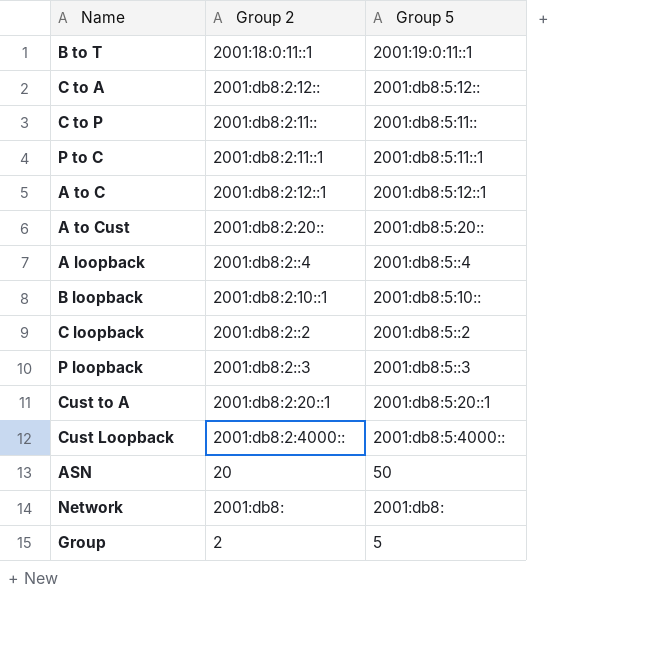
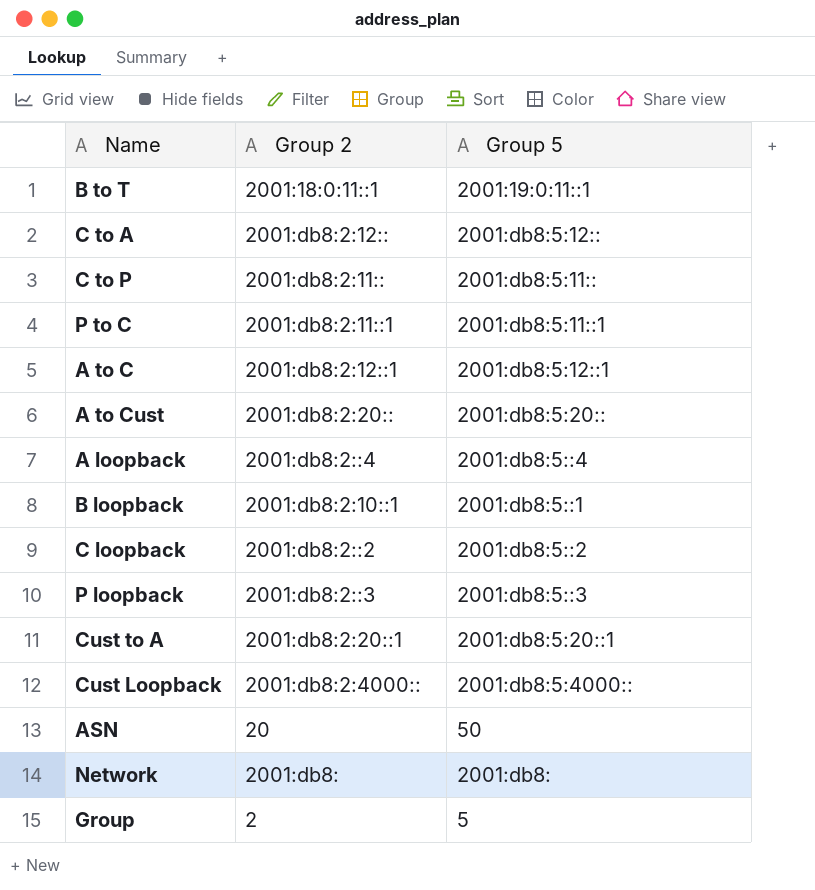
B loopback | Group 5: 2001:db8:5:10:: -> 2001:db8:5::1

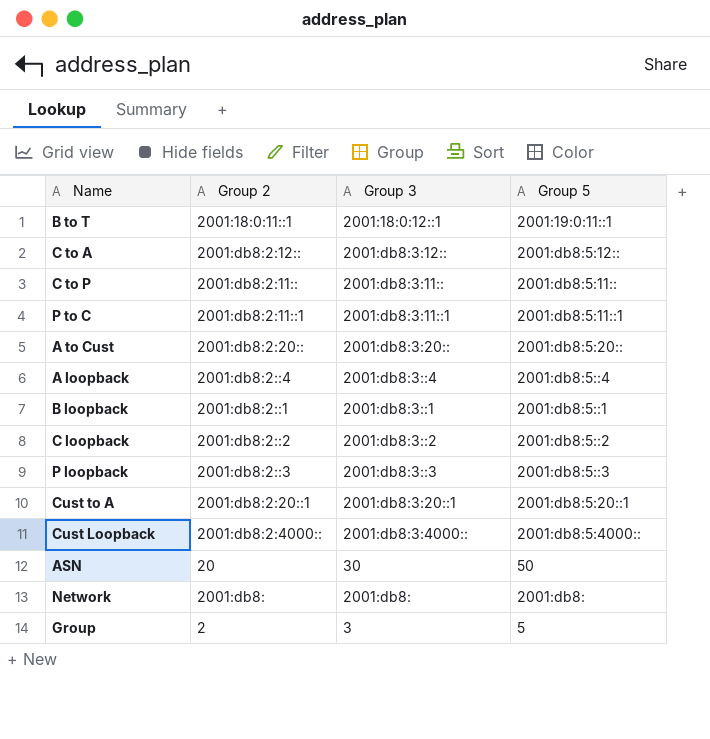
column Group 3 | position: none -> 3
row A to C: 2001:db8:2:12::1 | 2001:db8:5:12::1 -> none
B loopback | Group 2: 2001:db8:2:10::1 -> 2001:db8:2::1

